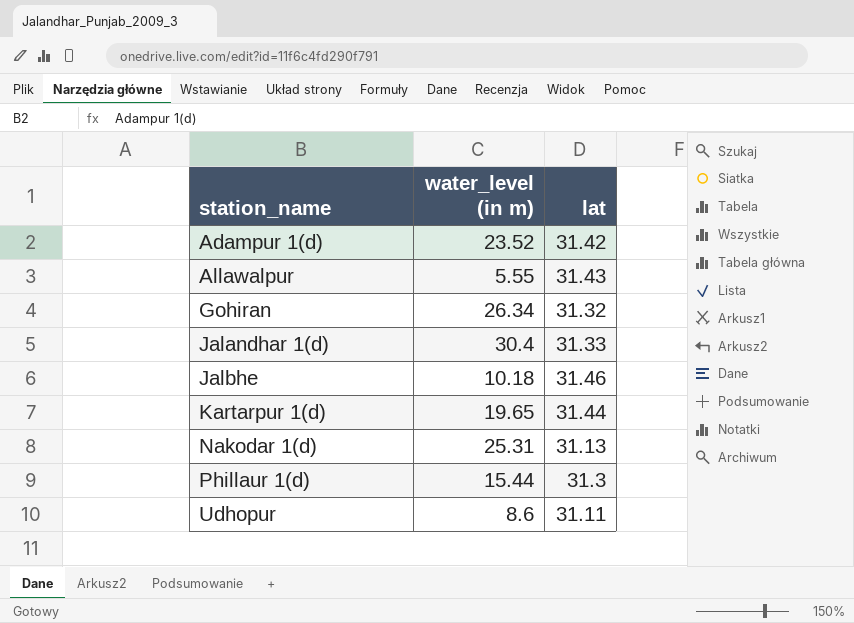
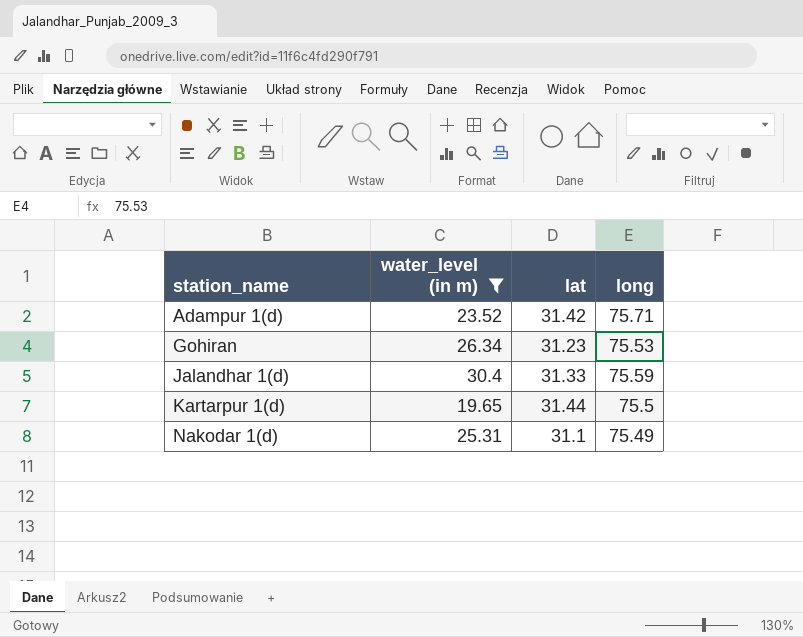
filter: none -> water_level (in m) >= 19.65
column long | position: none -> 4
Gohiran | lat: 31.32 -> 31.23
Nakodar 1(d) | lat: 31.13 -> 31.1

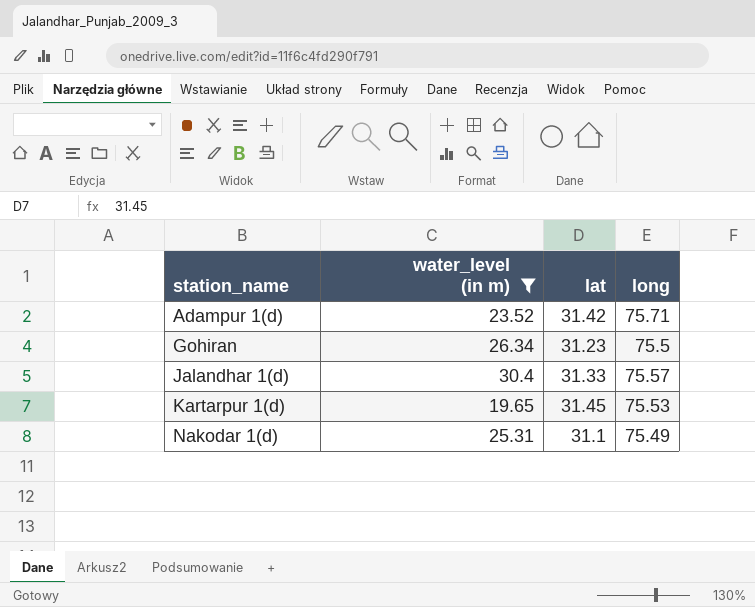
Gohiran | long: 75.53 -> 75.5
Jalandhar 1(d) | long: 75.59 -> 75.57
Kartarpur 1(d) | lat: 31.44 -> 31.45
Kartarpur 1(d) | long: 75.5 -> 75.53

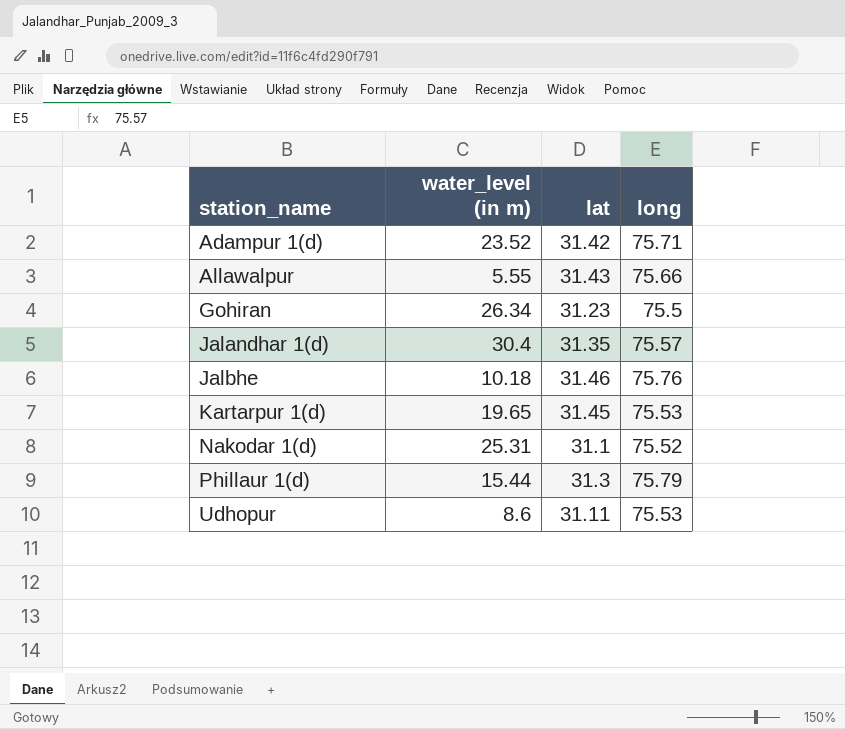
filter: water_level (in m) >= 19.65 -> none
Jalandhar 1(d) | lat: 31.33 -> 31.35
Nakodar 1(d) | long: 75.49 -> 75.52

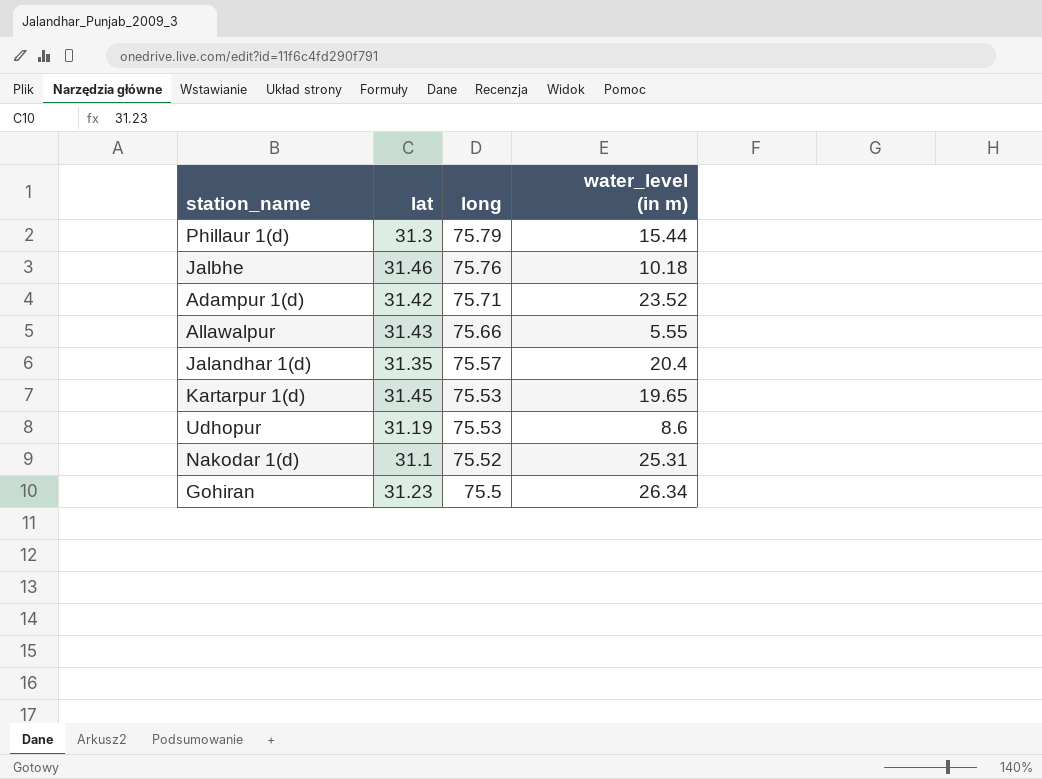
row order: station_name ascending -> long descending
column water_level (in m) | position: 2 -> 4
Jalandhar 1(d) | water_level (in m): 30.4 -> 20.4
Udhopur | lat: 31.11 -> 31.19

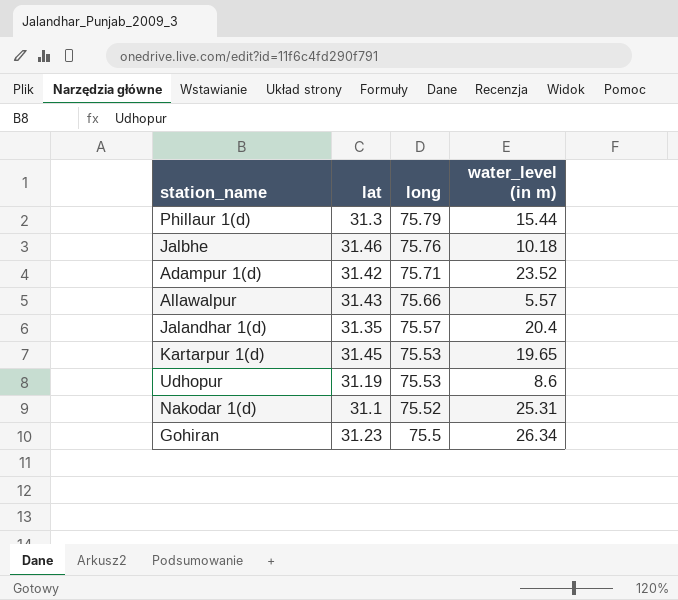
Allawalpur | water_level (in m): 5.55 -> 5.57

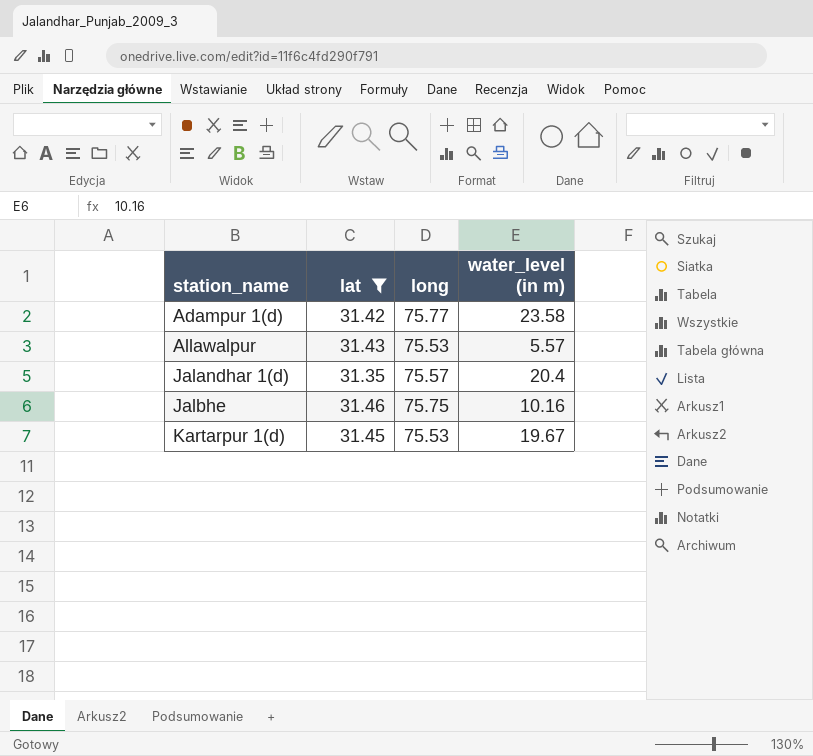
filter: none -> lat >= 31.35
row order: long descending -> station_name ascending
Adampur 1(d) | long: 75.71 -> 75.77
Adampur 1(d) | water_level (in m): 23.52 -> 23.58
Allawalpur | long: 75.66 -> 75.53
Jalbhe | long: 75.76 -> 75.75
Jalbhe | water_level (in m): 10.18 -> 10.16
Kartarpur 1(d) | water_level (in m): 19.65 -> 19.67

